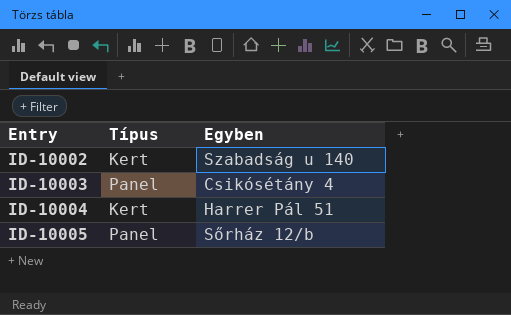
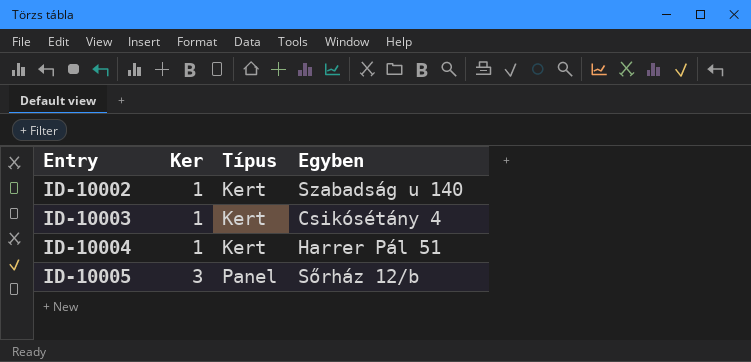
column Ker | position: none -> 2
ID-10003 | Típus: Panel -> Kert

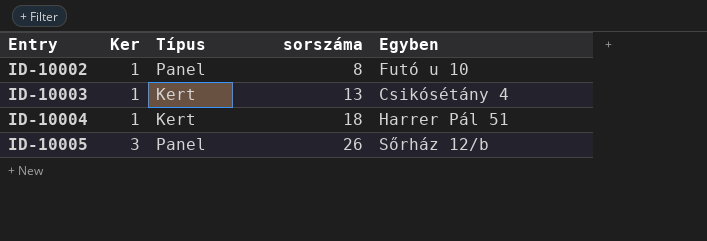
column sorszáma | position: none -> 4
ID-10002 | Típus: Kert -> Panel
ID-10002 | Egyben: Szabadság u 140 -> Futó u 10

